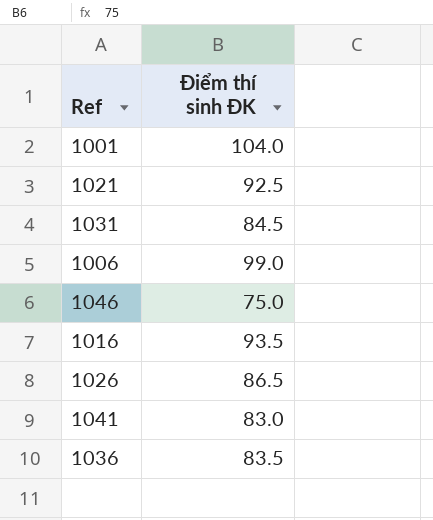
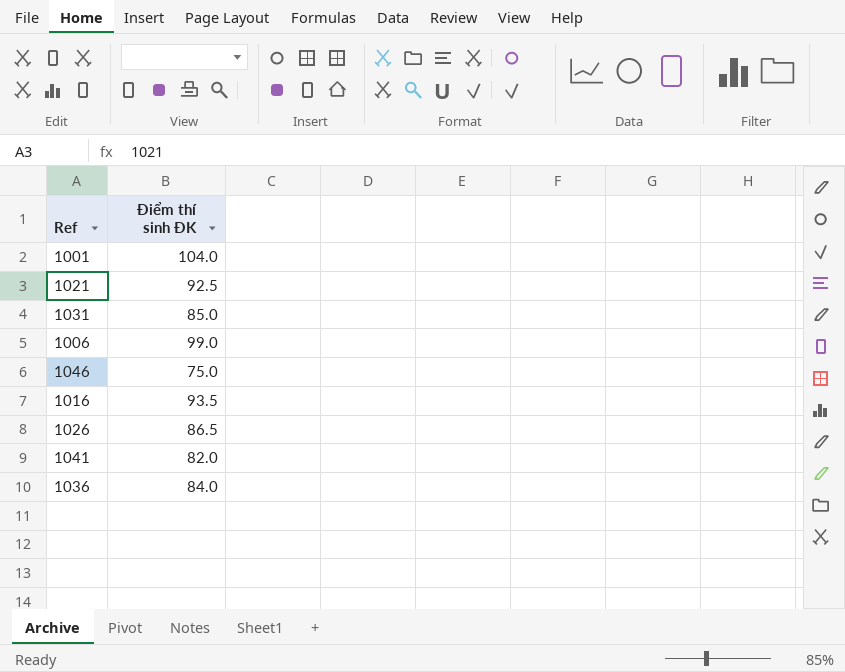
1031 | Điểm thí sinh ĐK: 84.5 -> 85.0
1041 | Điểm thí sinh ĐK: 83.0 -> 82.0
1036 | Điểm thí sinh ĐK: 83.5 -> 84.0

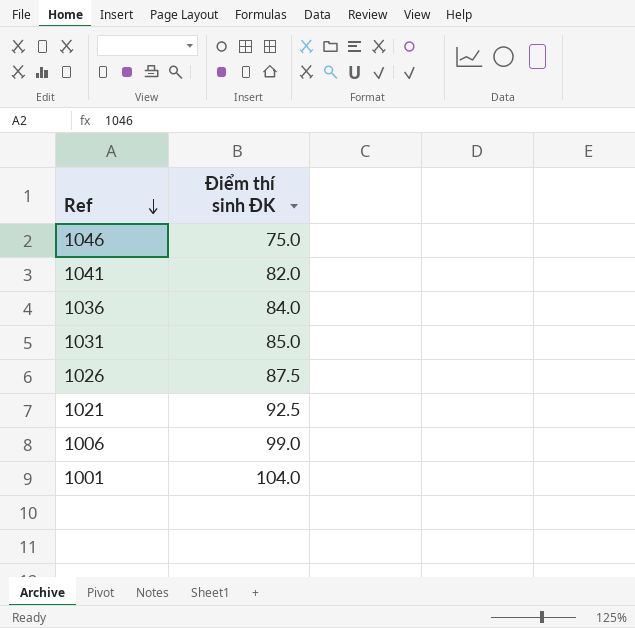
row order: none -> Ref descending
row 1016: 93.5 -> none
1026 | Điểm thí sinh ĐK: 86.5 -> 87.5

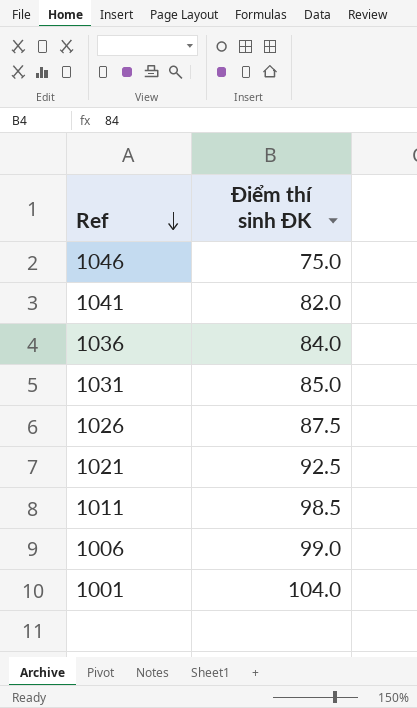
row 1011: none -> 98.5

